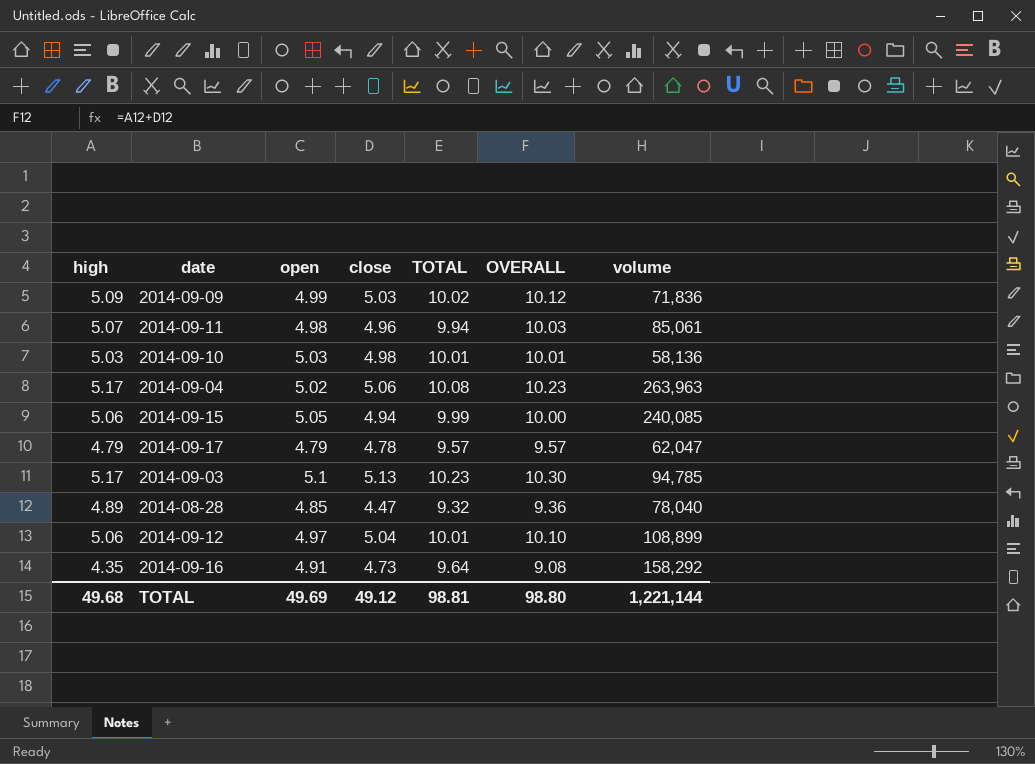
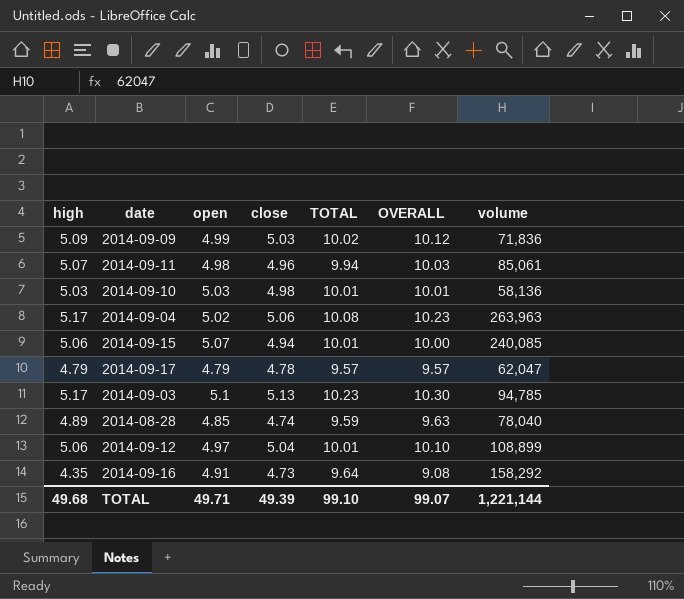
2014-09-15 | open: 5.05 -> 5.07
2014-09-15 | TOTAL: 9.99 -> 10.01
2014-08-28 | close: 4.47 -> 4.74
2014-08-28 | TOTAL: 9.32 -> 9.59
2014-08-28 | OVERALL: 9.36 -> 9.63
TOTAL | open: 49.69 -> 49.71
TOTAL | close: 49.12 -> 49.39
TOTAL | TOTAL: 98.81 -> 99.10
TOTAL | OVERALL: 98.80 -> 99.07

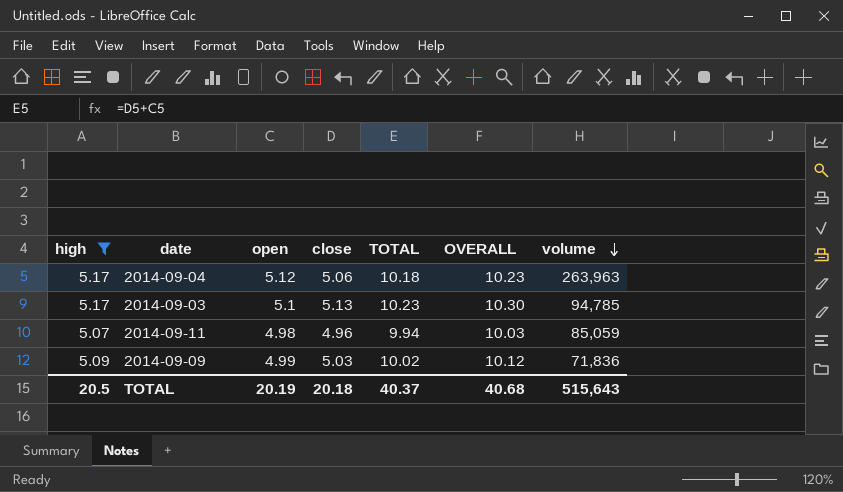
filter: none -> high >= 5.07
row order: none -> volume descending
2014-09-04 | open: 5.02 -> 5.12
2014-09-04 | TOTAL: 10.08 -> 10.18
2014-09-11 | volume: 85,061 -> 85,059
TOTAL | high: 49.68 -> 20.5
TOTAL | open: 49.71 -> 20.19
TOTAL | close: 49.39 -> 20.18
TOTAL | TOTAL: 99.10 -> 40.37
TOTAL | OVERALL: 99.07 -> 40.68
TOTAL | volume: 1,221,144 -> 515,643

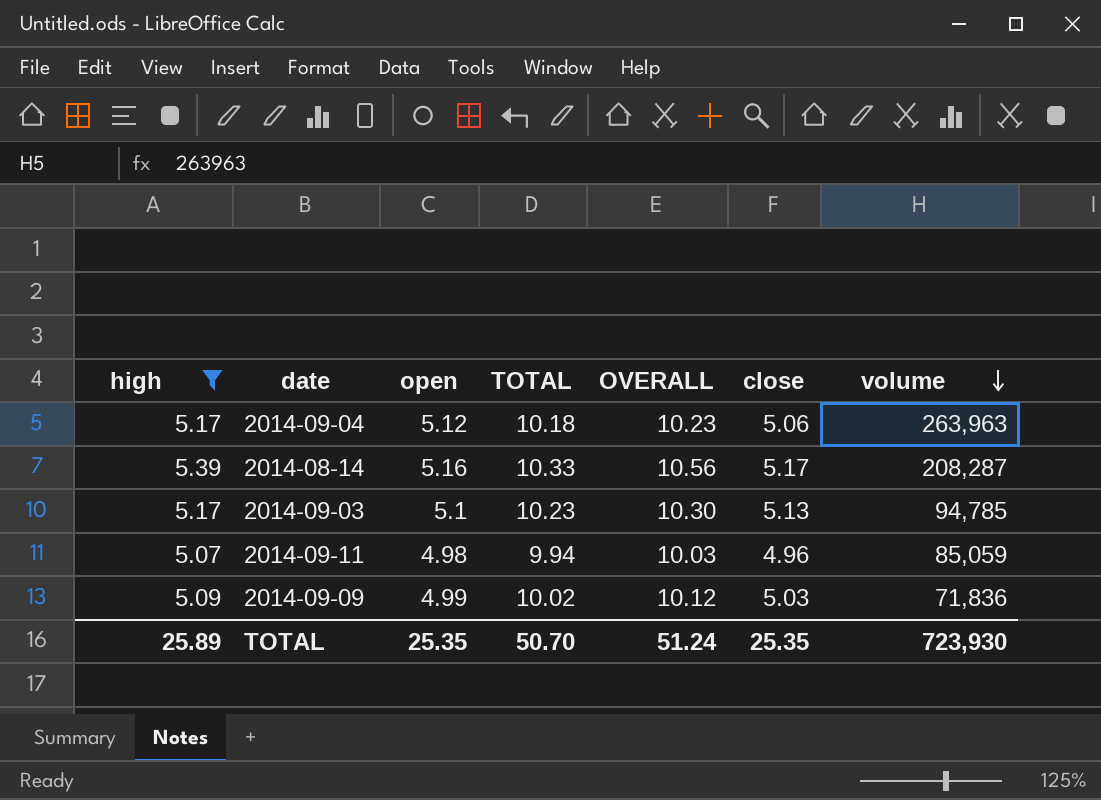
column close | position: 4 -> 6
row 2014-08-14: none -> 5.39 | 5.16 | 10.33 | 10.56 | 5.17 | 208,287
TOTAL | high: 20.5 -> 25.89
TOTAL | open: 20.19 -> 25.35
TOTAL | TOTAL: 40.37 -> 50.70
TOTAL | OVERALL: 40.68 -> 51.24
TOTAL | close: 20.18 -> 25.35
TOTAL | volume: 515,643 -> 723,930

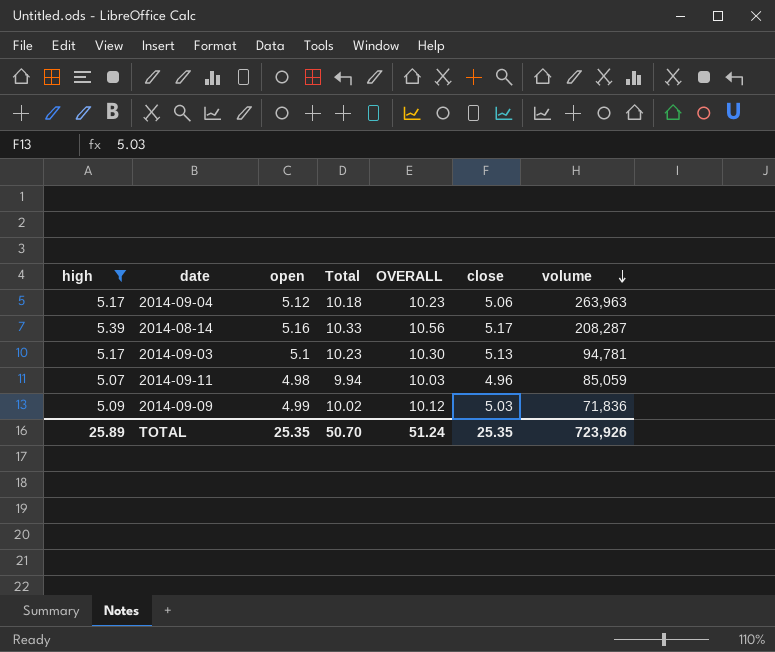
column name: TOTAL -> Total
2014-09-03 | volume: 94,785 -> 94,781
TOTAL | volume: 723,930 -> 723,926

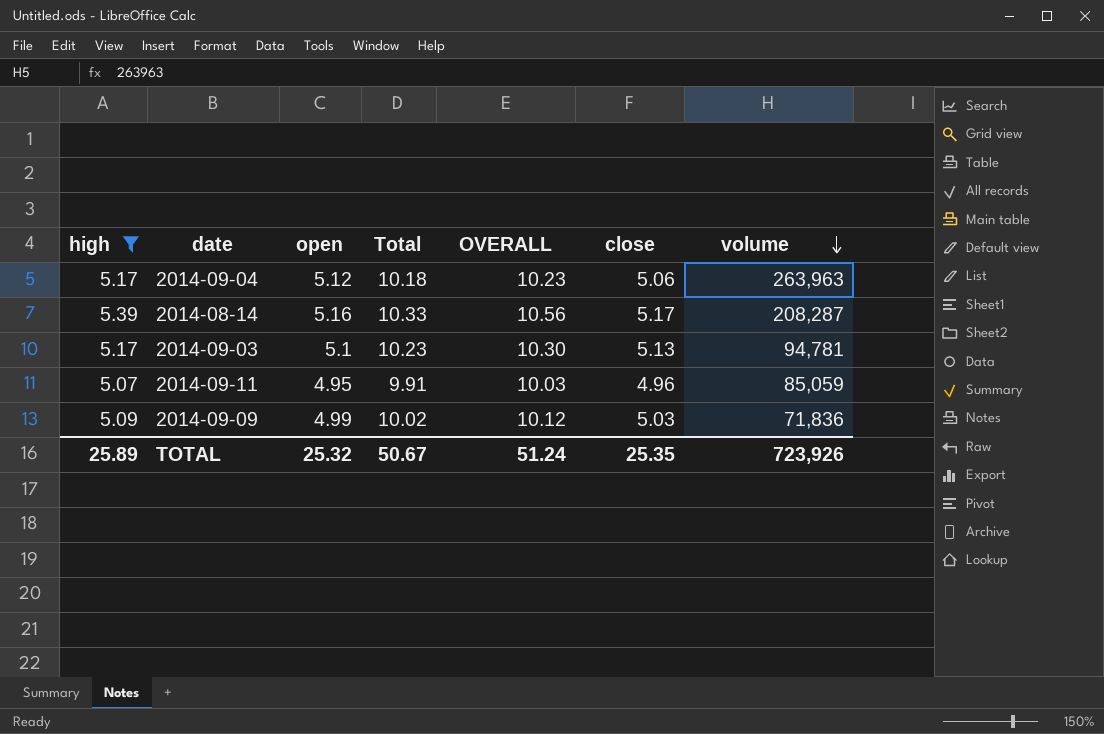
2014-09-11 | open: 4.98 -> 4.95
2014-09-11 | Total: 9.94 -> 9.91
TOTAL | open: 25.35 -> 25.32
TOTAL | Total: 50.70 -> 50.67

